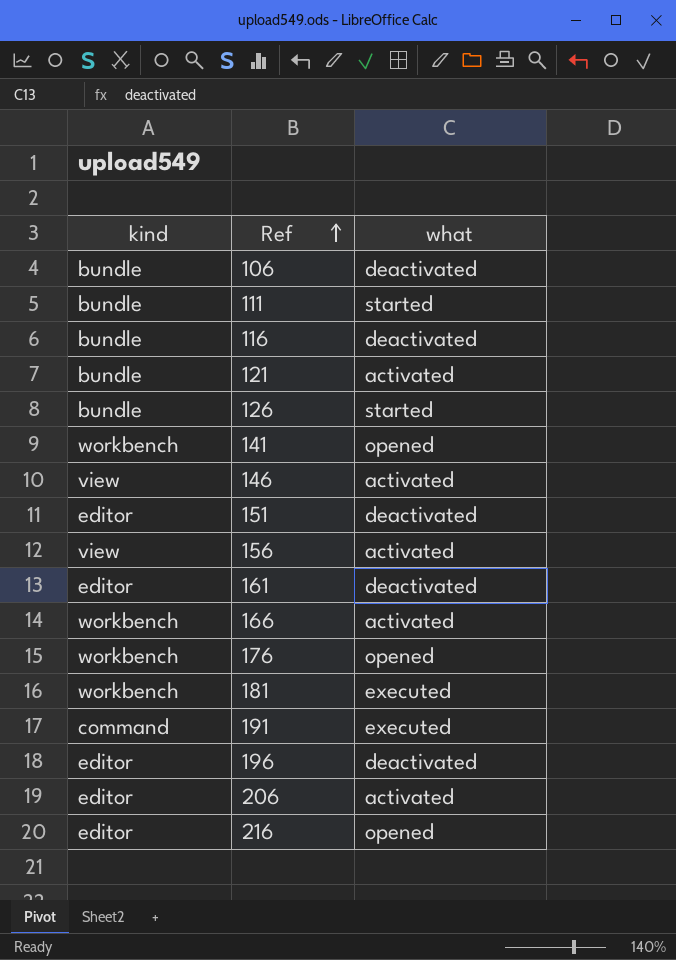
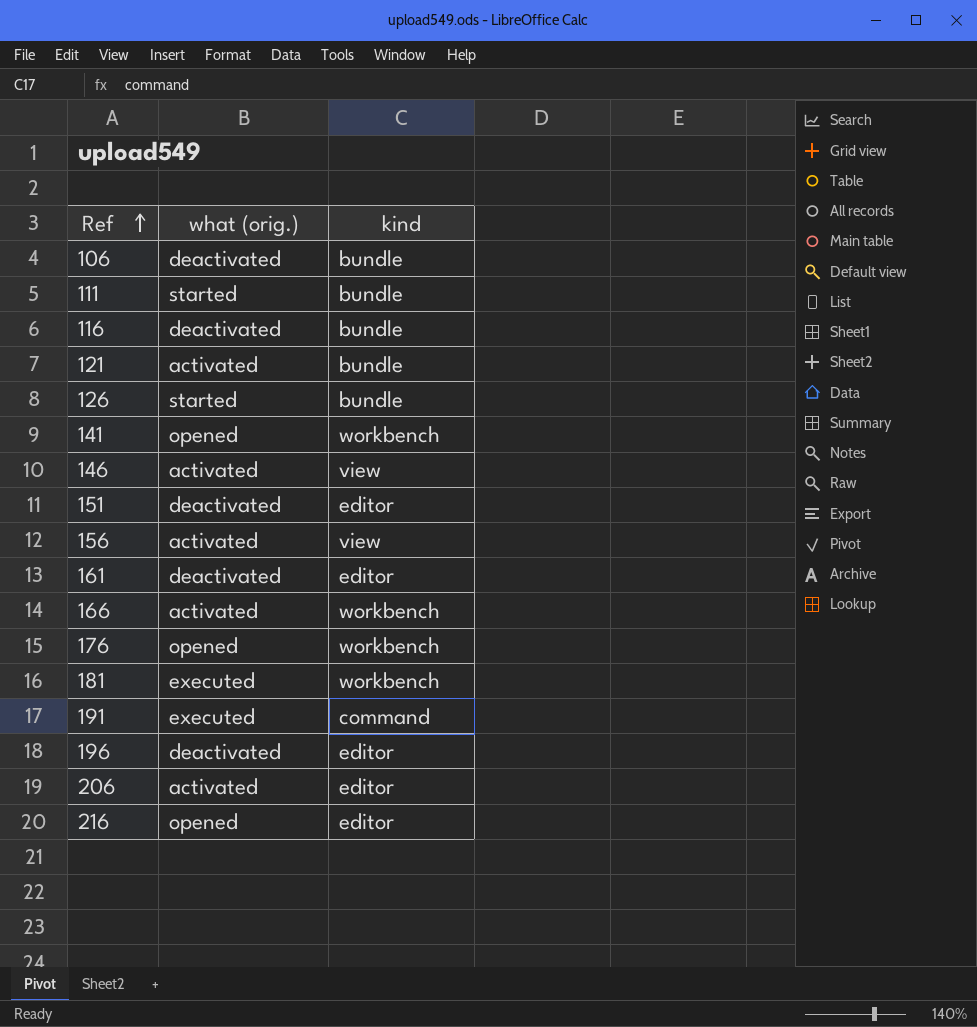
column name: what -> what (orig.)
column kind | position: 1 -> 3

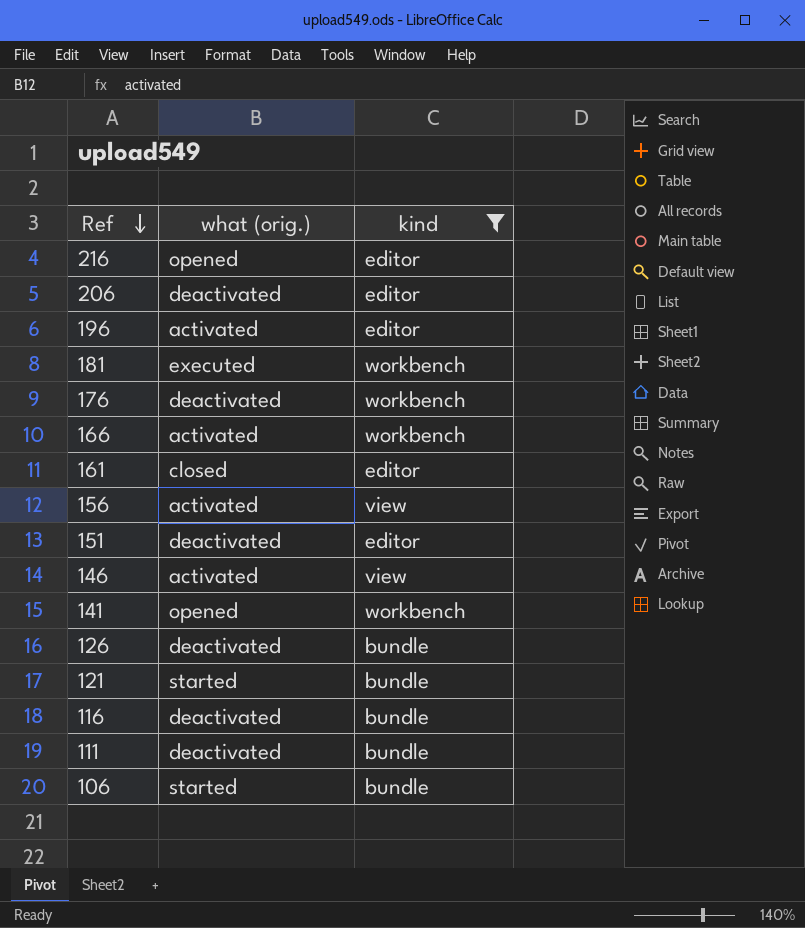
filter: none -> kind != command
row order: Ref ascending -> Ref descending
206 | what (orig.): activated -> deactivated
196 | what (orig.): deactivated -> activated
176 | what (orig.): opened -> deactivated
161 | what (orig.): deactivated -> closed
126 | what (orig.): started -> deactivated
121 | what (orig.): activated -> started
111 | what (orig.): started -> deactivated
106 | what (orig.): deactivated -> started

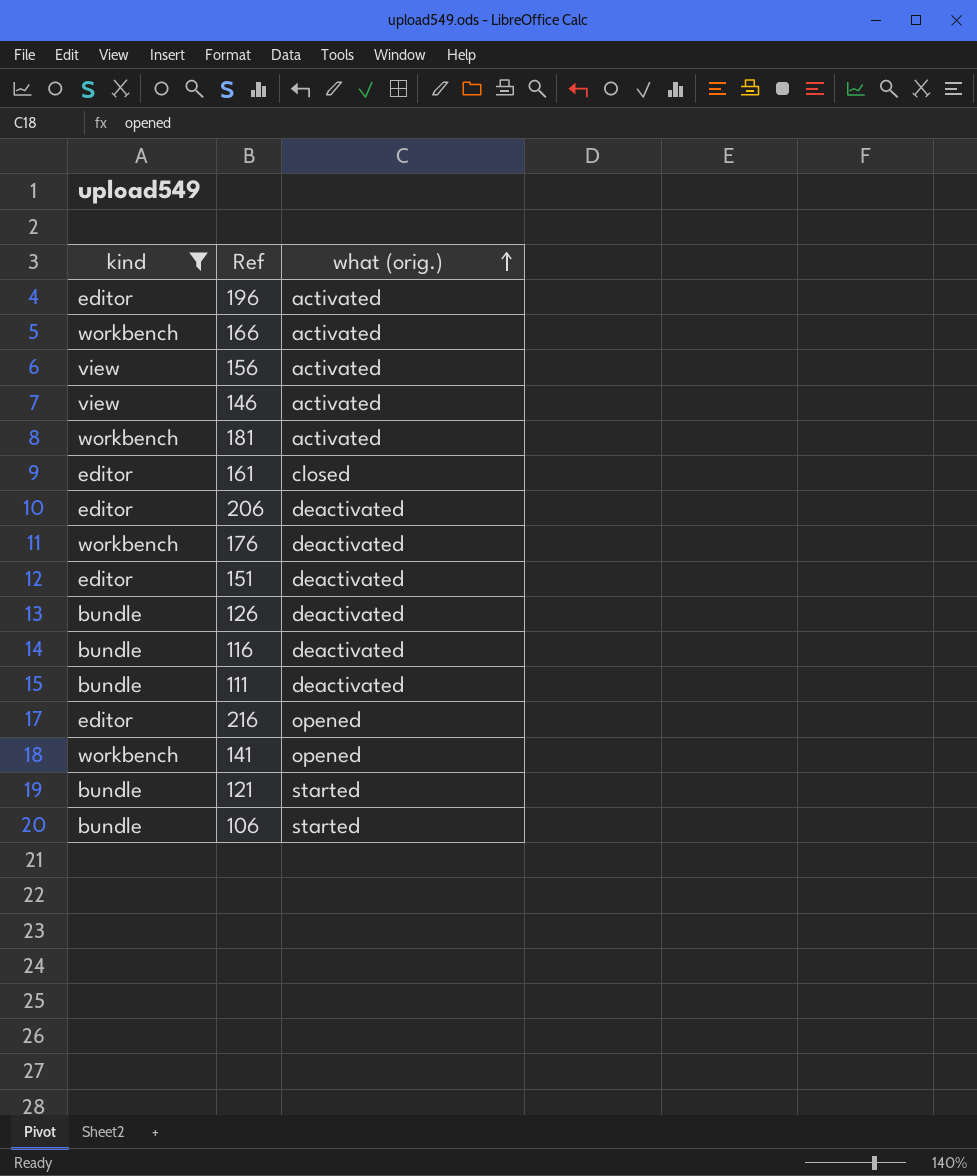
row order: Ref descending -> what (orig.) ascending
column kind | position: 3 -> 1
181 | what (orig.): executed -> activated

